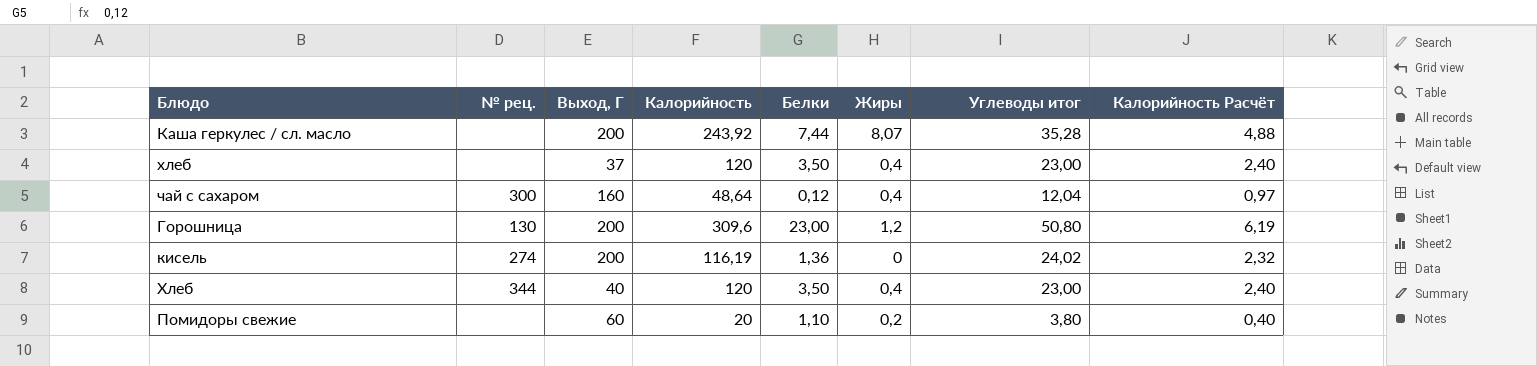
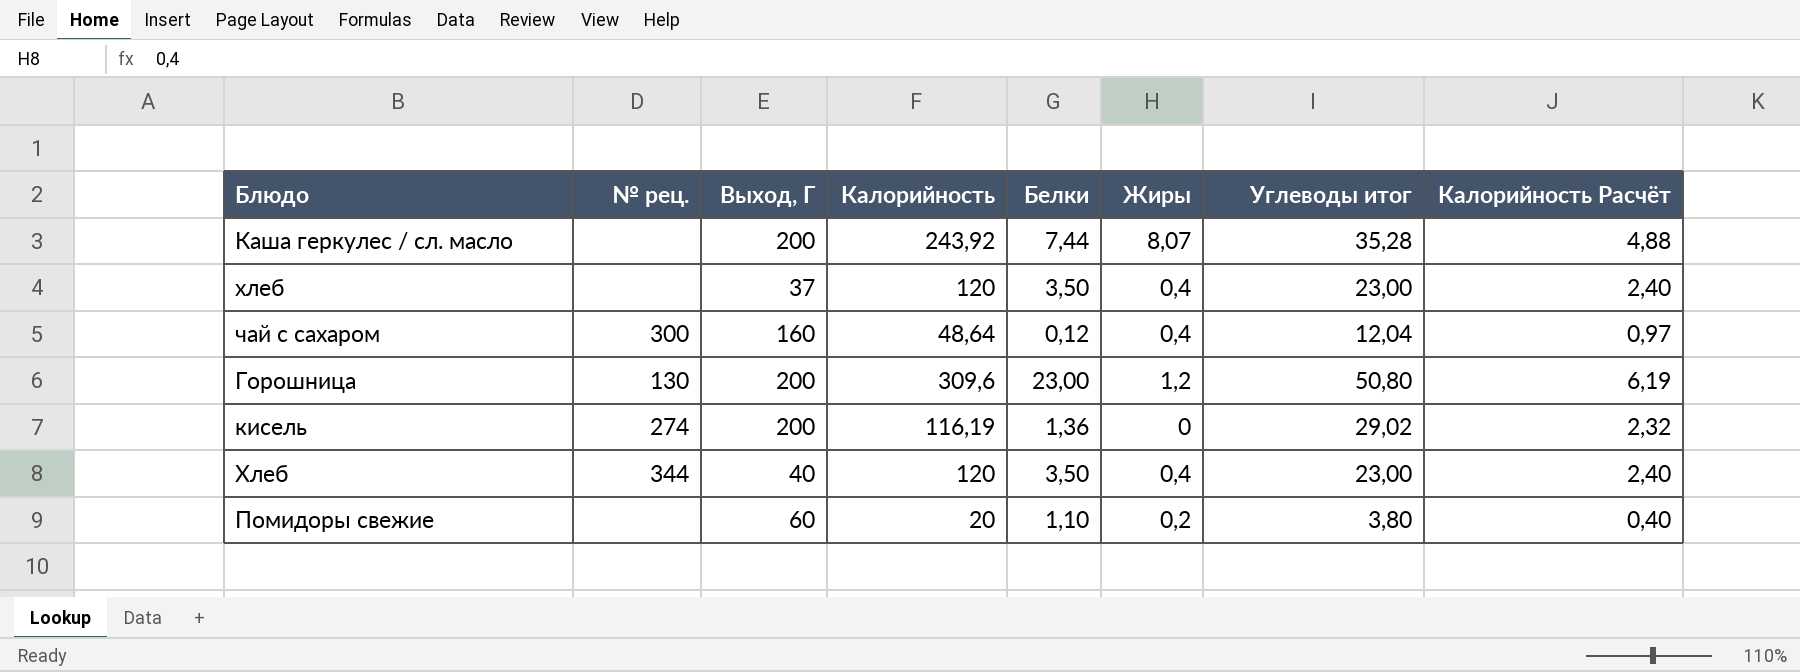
кисель | Углеводы итог: 24,02 -> 29,02

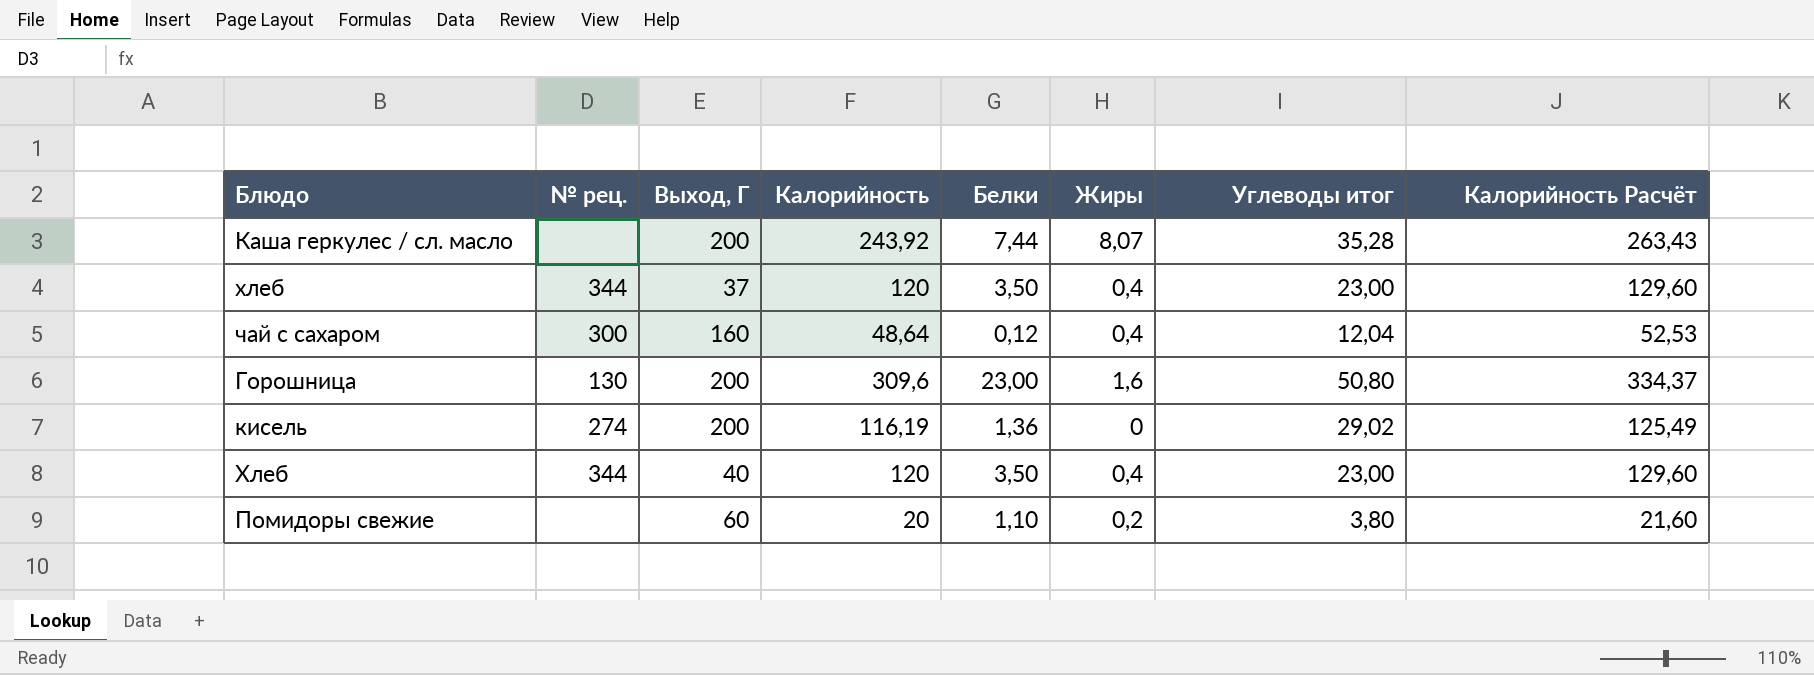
column Калорийность Расчёт | formula: [Калорийность] * 0,02 -> [Калорийность] * 1,08
хлеб | № рец.: none -> 344
Горошница | Жиры: 1,2 -> 1,6

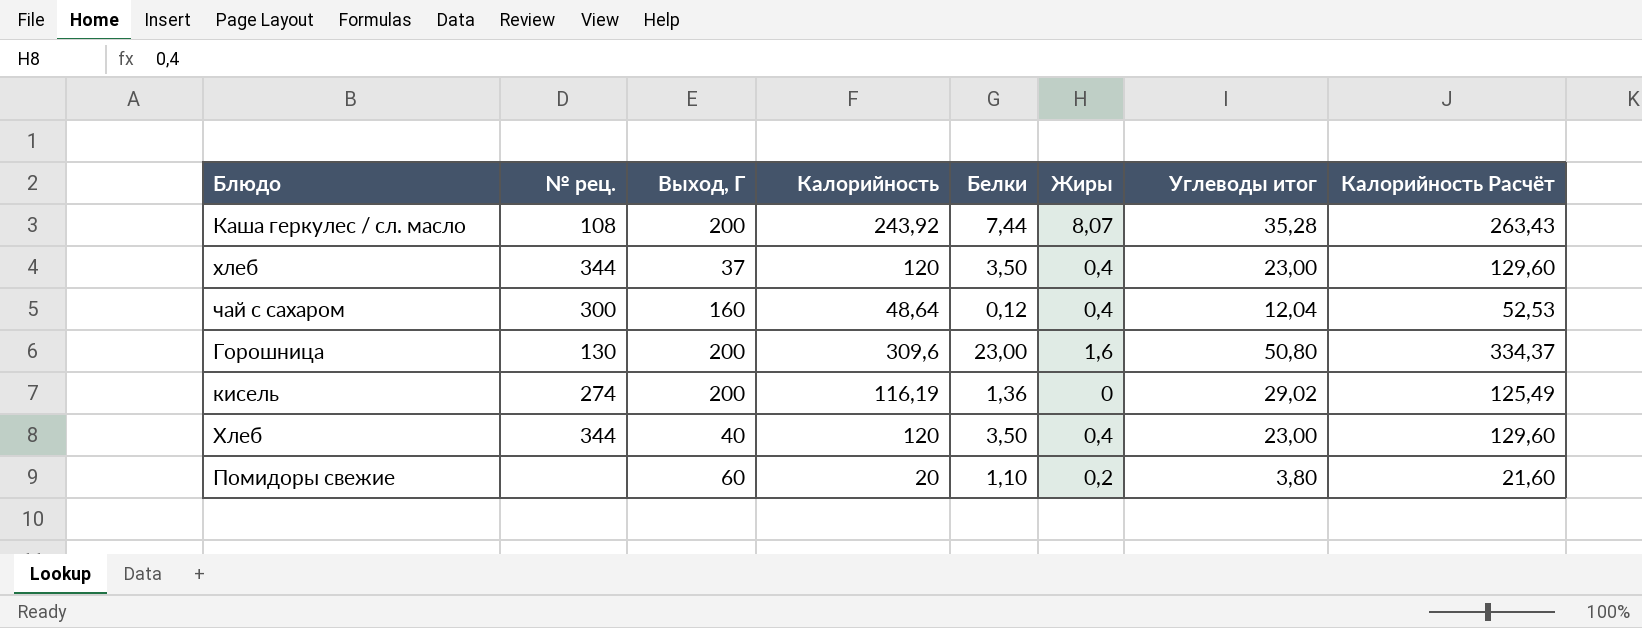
Каша геркулес / сл. масло | № рец.: none -> 108

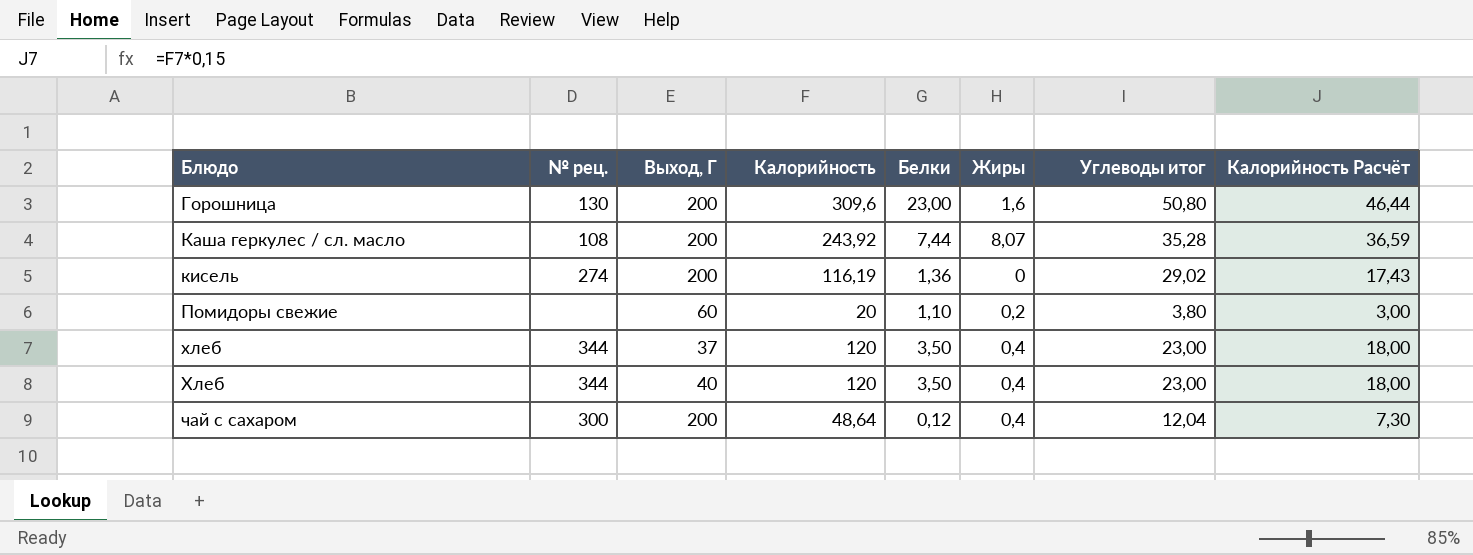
row order: none -> Блюдо ascending
column Калорийность Расчёт | formula: [Калорийность] * 1,08 -> [Калорийность] * 0,15
чай с сахаром | Выход, Г: 160 -> 200

